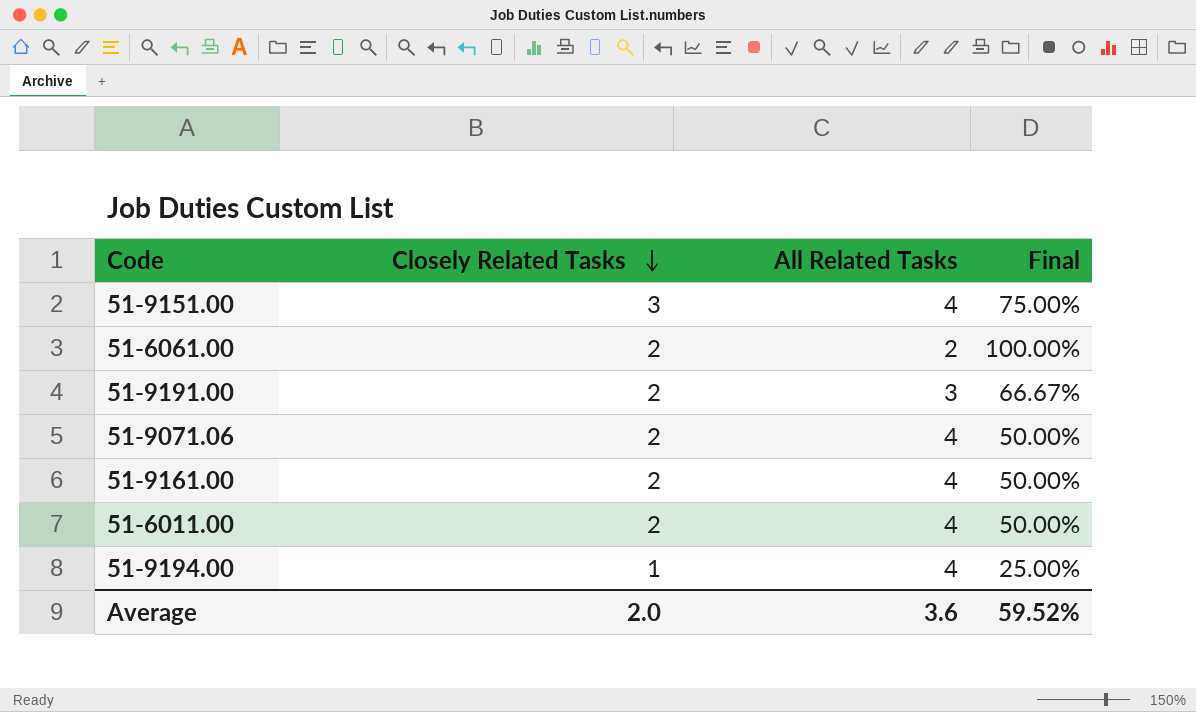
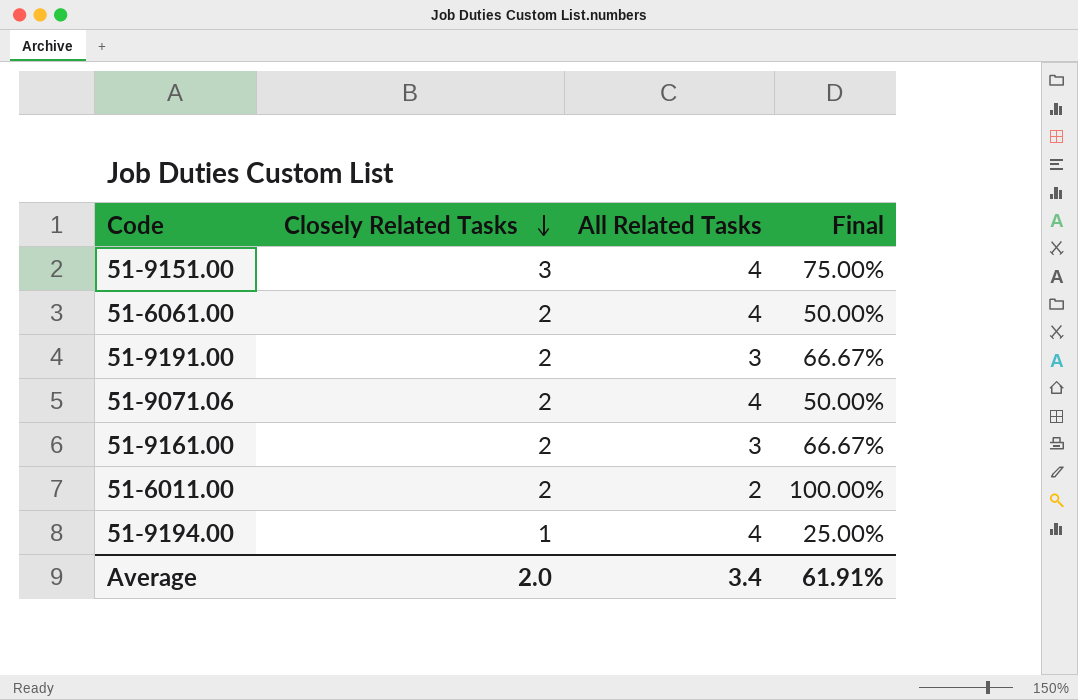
51-6061.00 | All Related Tasks: 2 -> 4
51-6061.00 | Final: 100.00% -> 50.00%
51-9161.00 | All Related Tasks: 4 -> 3
51-9161.00 | Final: 50.00% -> 66.67%
51-6011.00 | All Related Tasks: 4 -> 2
51-6011.00 | Final: 50.00% -> 100.00%
Average | All Related Tasks: 3.6 -> 3.4
Average | Final: 59.52% -> 61.91%

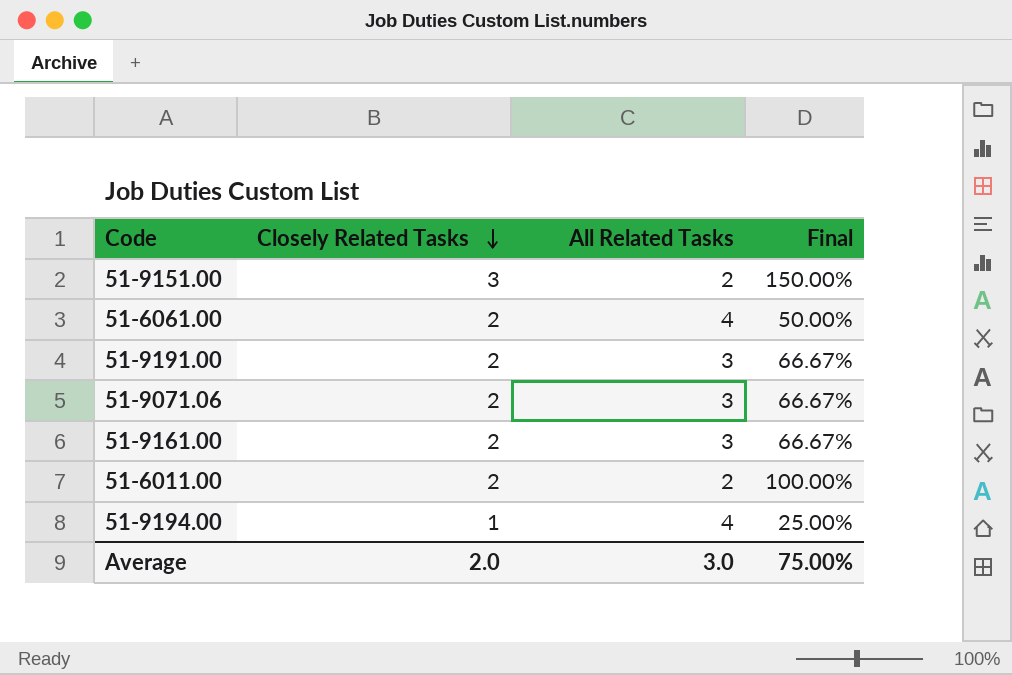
51-9151.00 | All Related Tasks: 4 -> 2
51-9151.00 | Final: 75.00% -> 150.00%
51-9071.06 | All Related Tasks: 4 -> 3
51-9071.06 | Final: 50.00% -> 66.67%
Average | All Related Tasks: 3.4 -> 3.0
Average | Final: 61.91% -> 75.00%

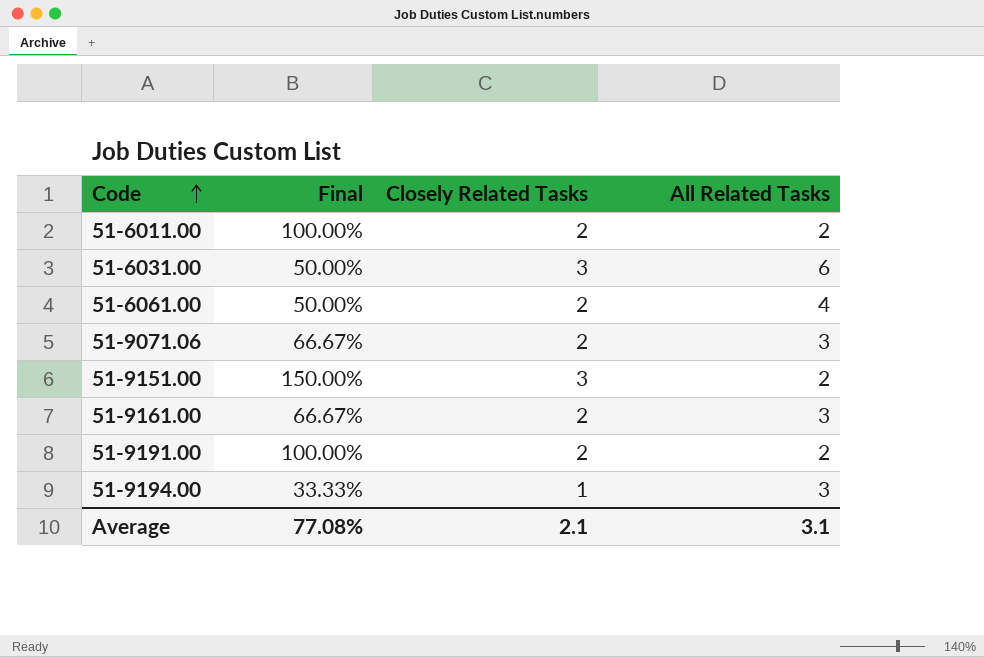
row order: Closely Related Tasks descending -> Code ascending
column Final | position: 4 -> 2
row 51-6031.00: none -> 50.00% | 3 | 6
51-9191.00 | Final: 66.67% -> 100.00%
51-9191.00 | All Related Tasks: 3 -> 2
51-9194.00 | Final: 25.00% -> 33.33%
51-9194.00 | All Related Tasks: 4 -> 3
Average | Final: 75.00% -> 77.08%
Average | Closely Related Tasks: 2.0 -> 2.1
Average | All Related Tasks: 3.0 -> 3.1

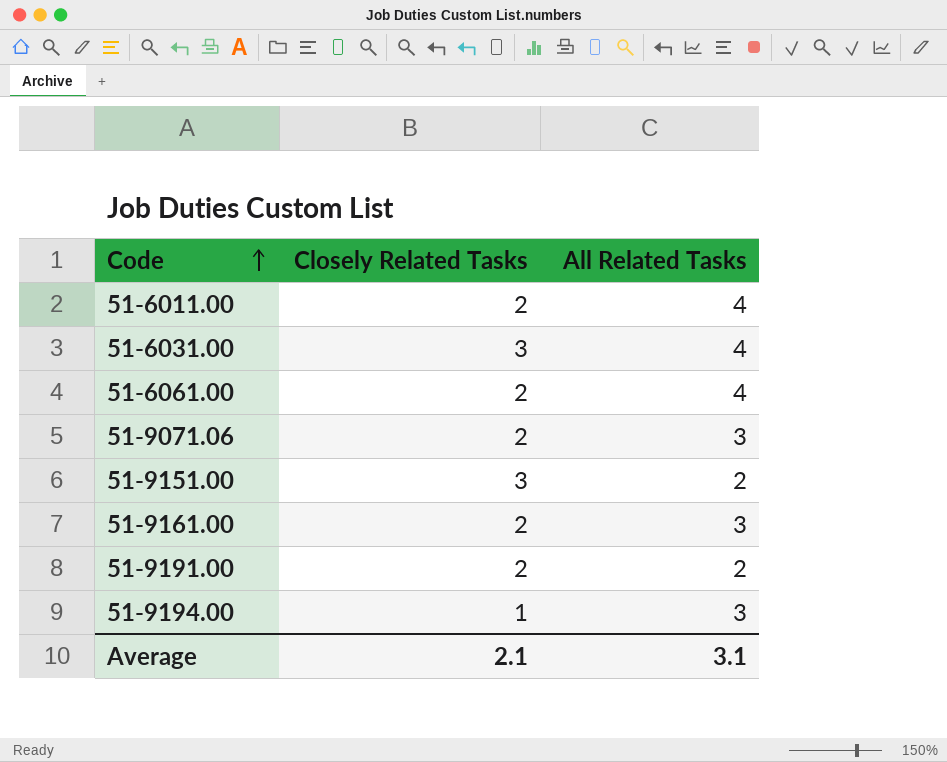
column Final | formula: [Closely Related Tasks] / [All Related Tasks] -> none
51-6011.00 | All Related Tasks: 2 -> 4
51-6031.00 | All Related Tasks: 6 -> 4

